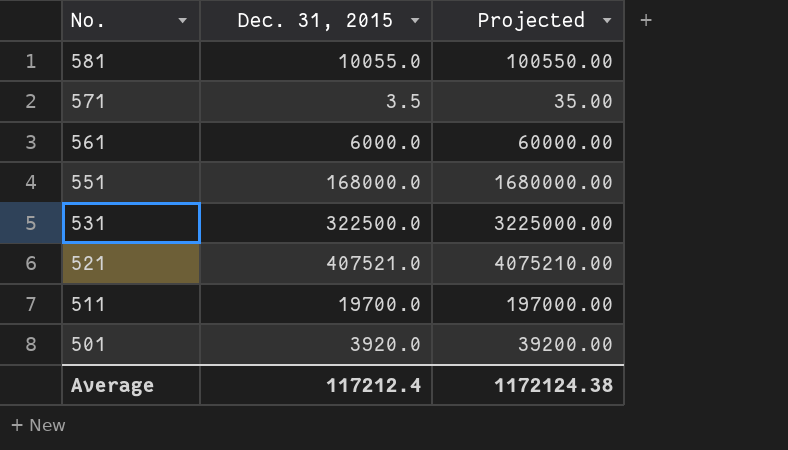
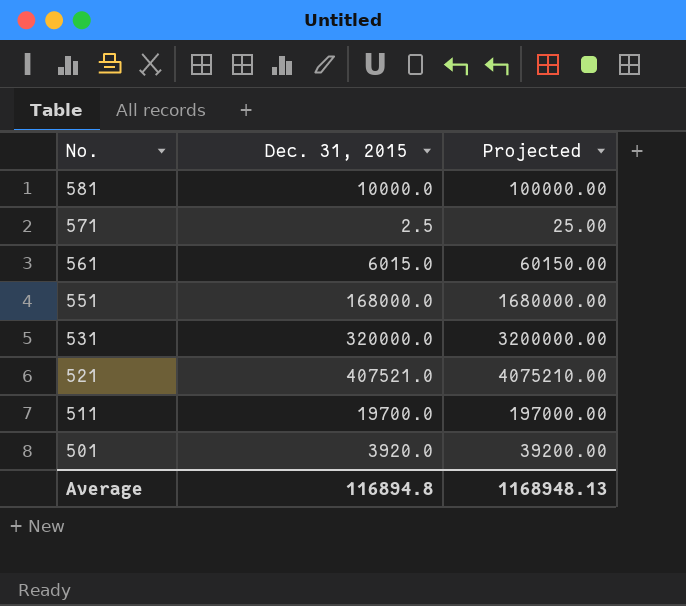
581 | Dec. 31, 2015: 10055.0 -> 10000.0
581 | Projected: 100550.00 -> 100000.00
571 | Dec. 31, 2015: 3.5 -> 2.5
571 | Projected: 35.00 -> 25.00
561 | Dec. 31, 2015: 6000.0 -> 6015.0
561 | Projected: 60000.00 -> 60150.00
531 | Dec. 31, 2015: 322500.0 -> 320000.0
531 | Projected: 3225000.00 -> 3200000.00
Average | Dec. 31, 2015: 117212.4 -> 116894.8
Average | Projected: 1172124.38 -> 1168948.13

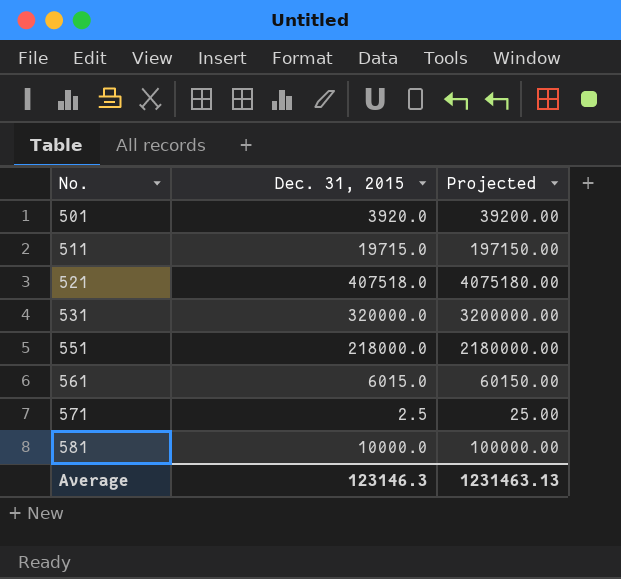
row order: No. descending -> No. ascending
511 | Dec. 31, 2015: 19700.0 -> 19715.0
511 | Projected: 197000.00 -> 197150.00
521 | Dec. 31, 2015: 407521.0 -> 407518.0
521 | Projected: 4075210.00 -> 4075180.00
551 | Dec. 31, 2015: 168000.0 -> 218000.0
551 | Projected: 1680000.00 -> 2180000.00
Average | Dec. 31, 2015: 116894.8 -> 123146.3
Average | Projected: 1168948.13 -> 1231463.13

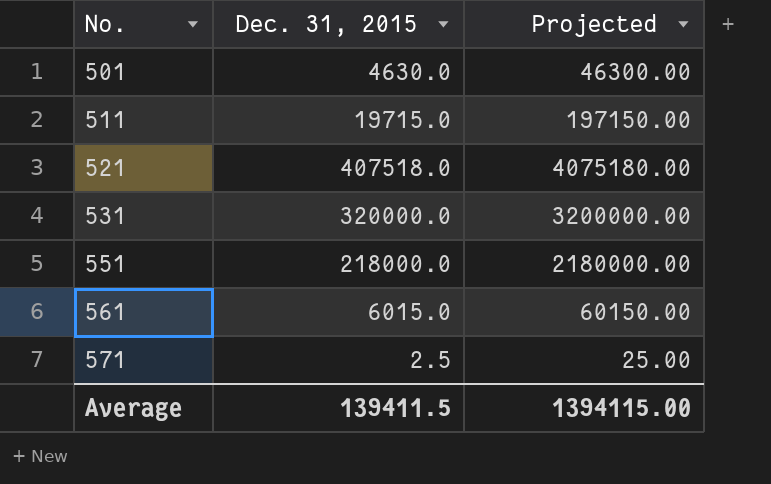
row 581: 10000.0 | 100000.00 -> none
501 | Dec. 31, 2015: 3920.0 -> 4630.0
501 | Projected: 39200.00 -> 46300.00
Average | Dec. 31, 2015: 123146.3 -> 139411.5
Average | Projected: 1231463.13 -> 1394115.00

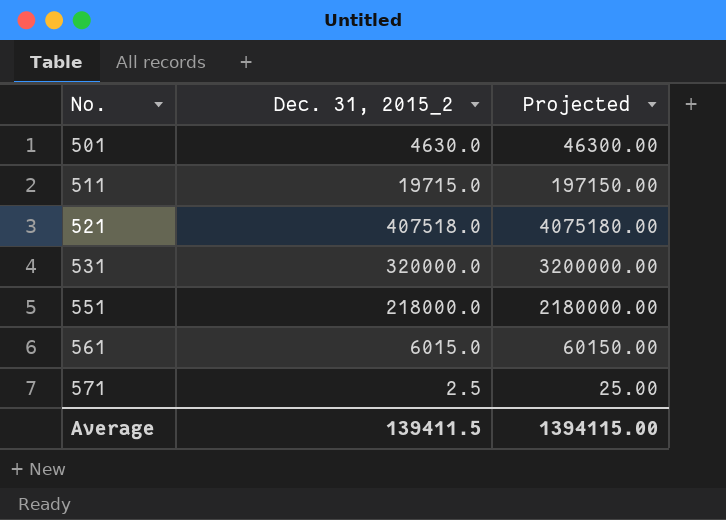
column name: Dec. 31, 2015 -> Dec. 31, 2015_2

